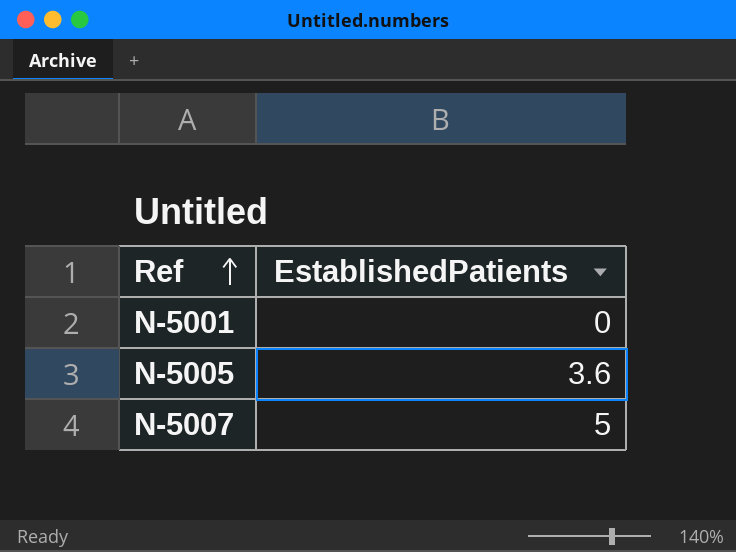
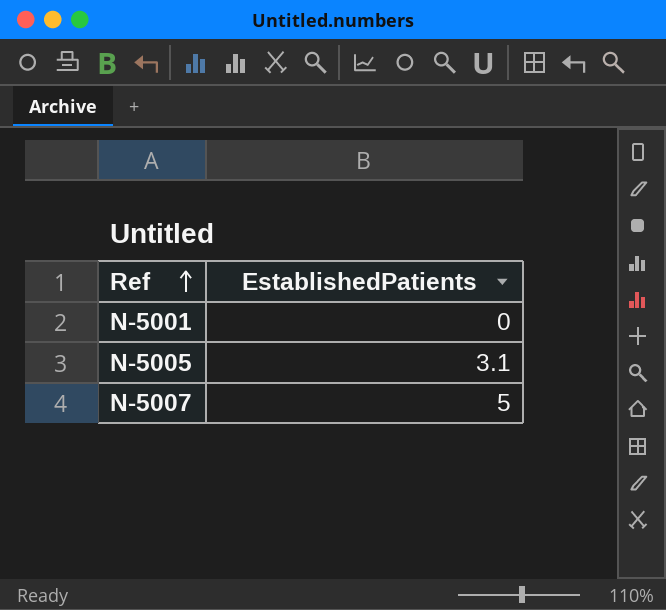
N-5005 | EstablishedPatients: 3.6 -> 3.1

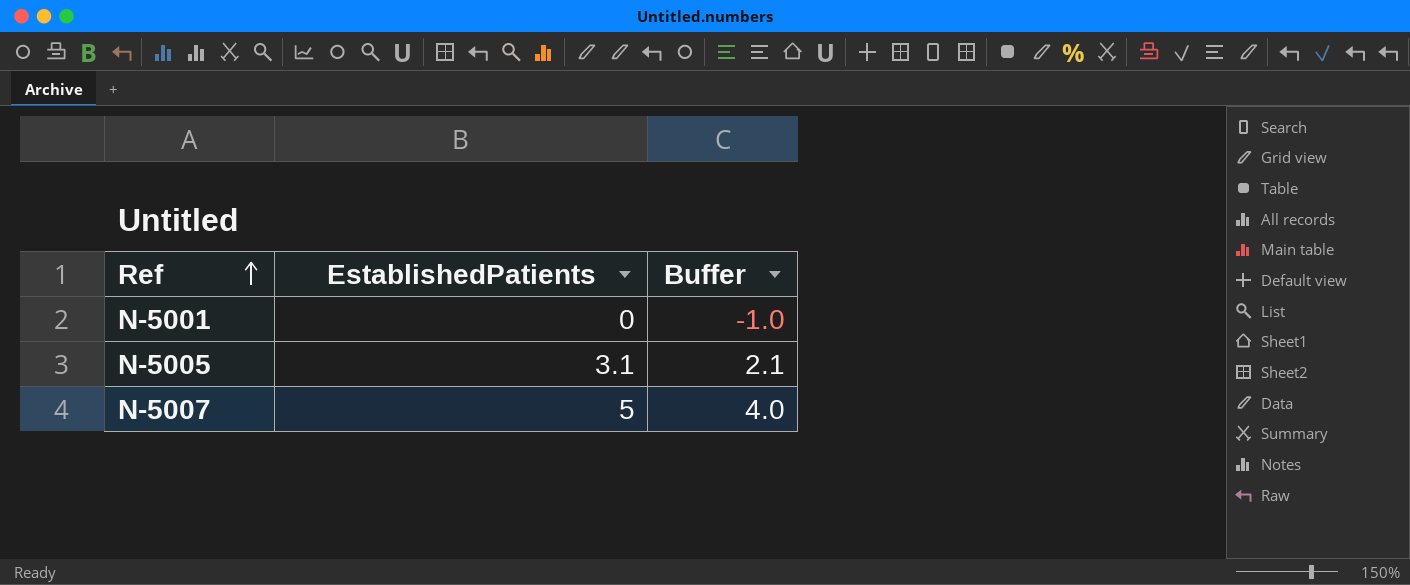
column Buffer | formula: none -> [EstablishedPatients] - 1

